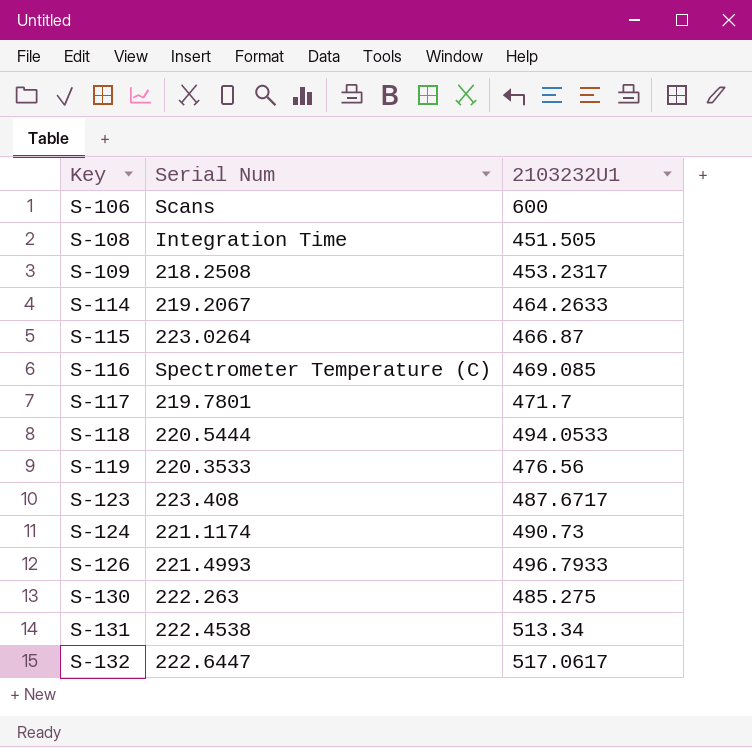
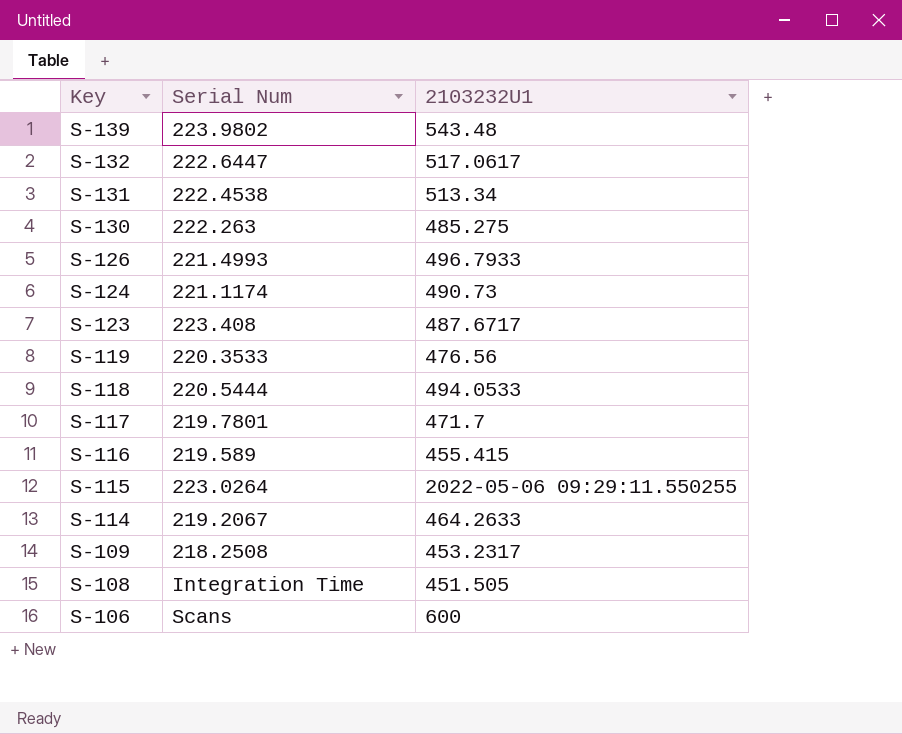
row order: Key ascending -> Key descending
row S-139: none -> 223.9802 | 543.48
S-116 | Serial Num: Spectrometer Temperature (C) -> 219.589
S-116 | 2103232U1: 469.085 -> 455.415
S-115 | 2103232U1: 466.87 -> 2022-05-06 09:29:11.550255

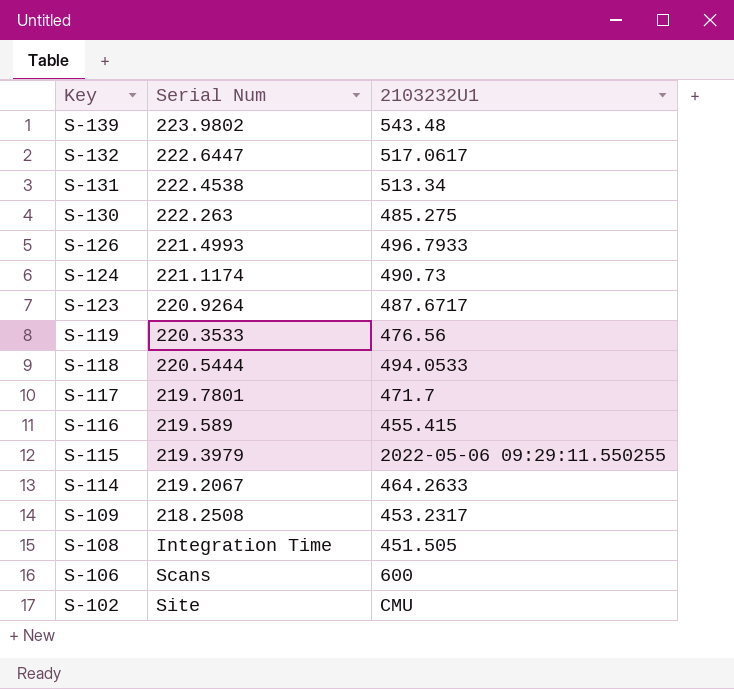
S-123 | Serial Num: 223.408 -> 220.9264
S-115 | Serial Num: 223.0264 -> 219.3979
row S-102: none -> Site | CMU

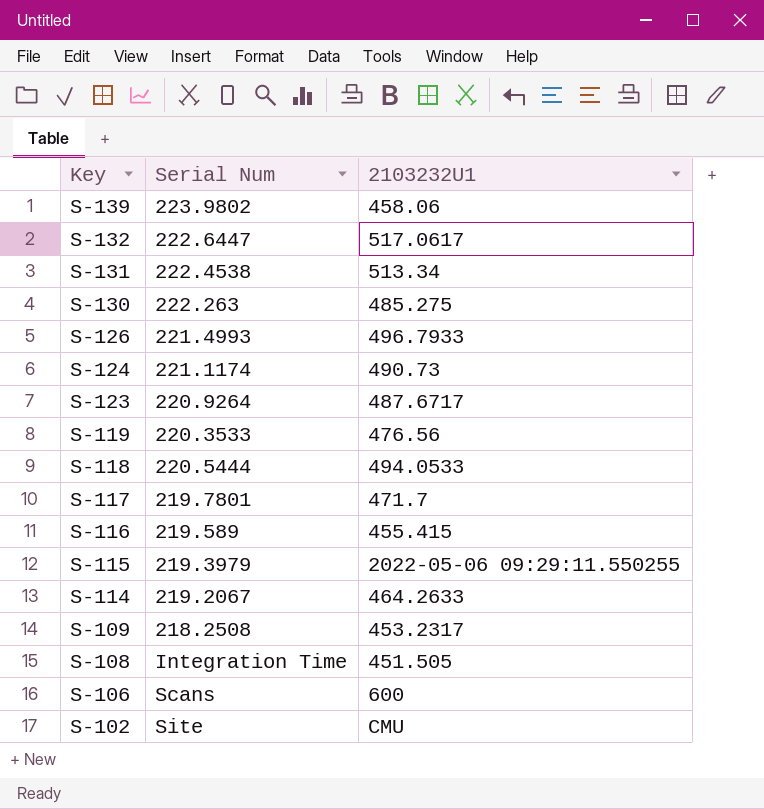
S-139 | 2103232U1: 543.48 -> 458.06

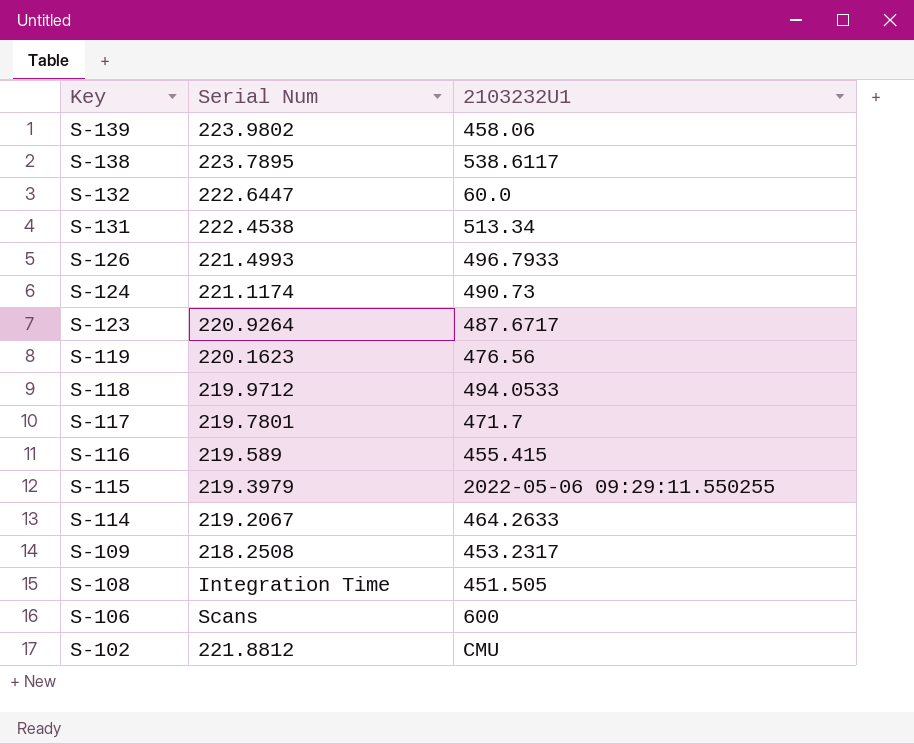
row S-130: 222.263 | 485.275 -> none
row S-138: none -> 223.7895 | 538.6117
S-132 | 2103232U1: 517.0617 -> 60.0
S-119 | Serial Num: 220.3533 -> 220.1623
S-118 | Serial Num: 220.5444 -> 219.9712
S-102 | Serial Num: Site -> 221.8812

